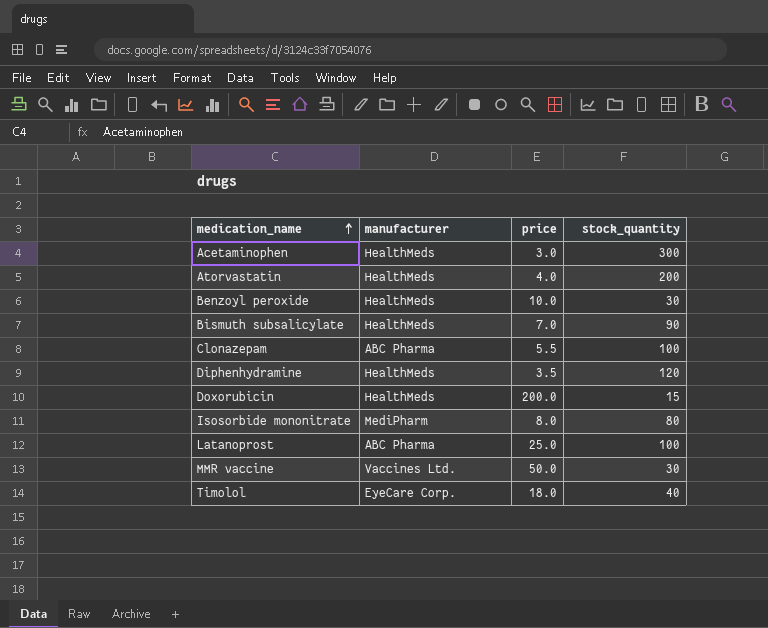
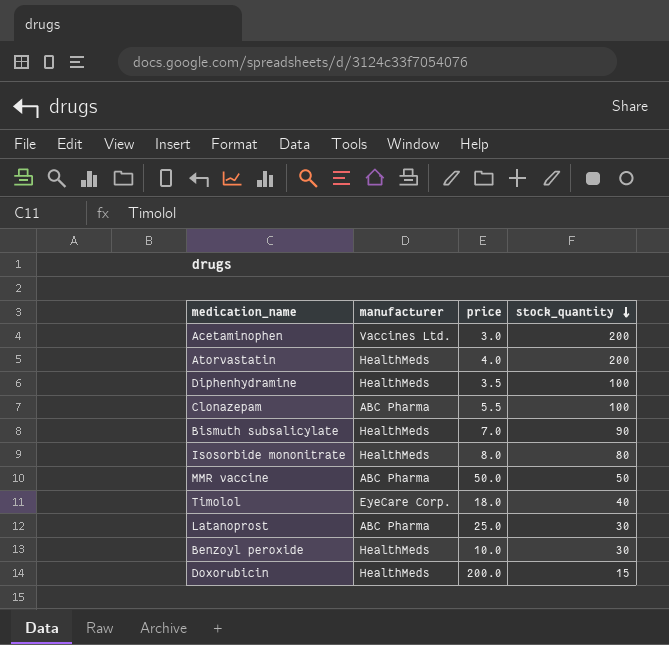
row order: medication_name ascending -> stock_quantity descending
Acetaminophen | manufacturer: HealthMeds -> Vaccines Ltd.
Acetaminophen | stock_quantity: 300 -> 200
Diphenhydramine | stock_quantity: 120 -> 100
Isosorbide mononitrate | manufacturer: MediPharm -> HealthMeds
MMR vaccine | manufacturer: Vaccines Ltd. -> ABC Pharma
MMR vaccine | stock_quantity: 30 -> 50
Latanoprost | stock_quantity: 100 -> 30

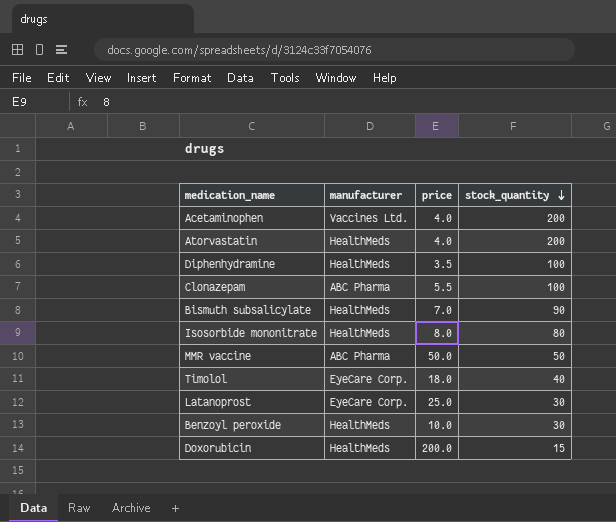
Acetaminophen | price: 3.0 -> 4.0
Latanoprost | manufacturer: ABC Pharma -> EyeCare Corp.

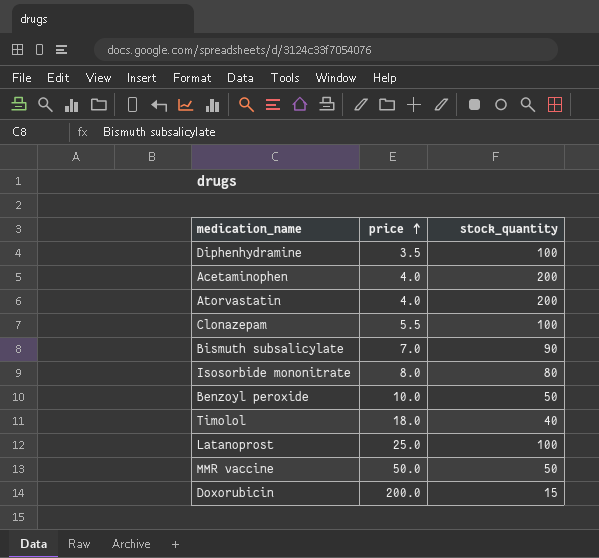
row order: stock_quantity descending -> price ascending
column manufacturer | position: 2 -> none
Benzoyl peroxide | stock_quantity: 30 -> 50
Latanoprost | stock_quantity: 30 -> 100

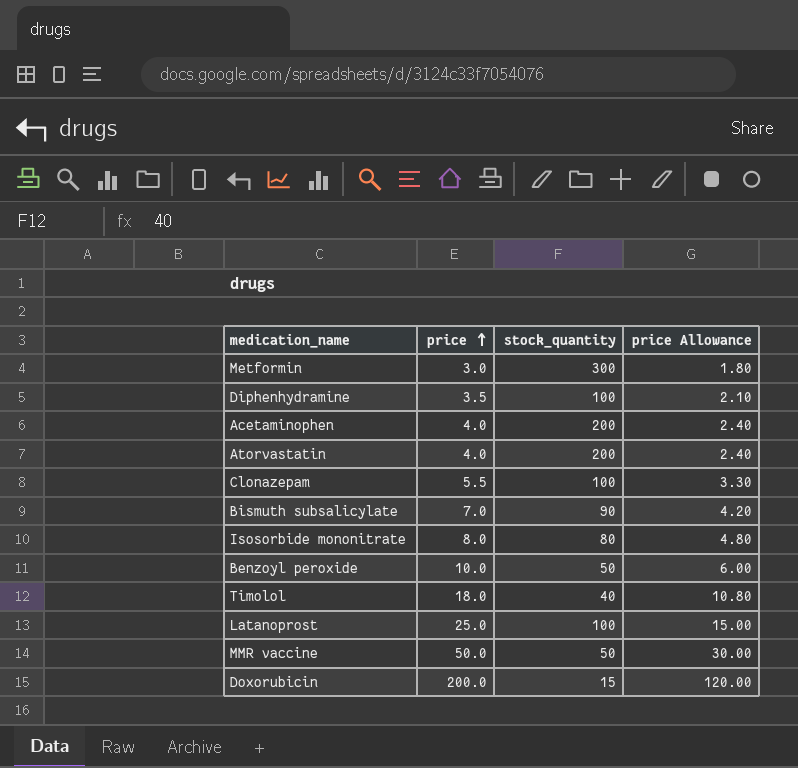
column price Allowance | formula: none -> [price] * 0.6
row Metformin: none -> 3.0 | 300 | 1.80

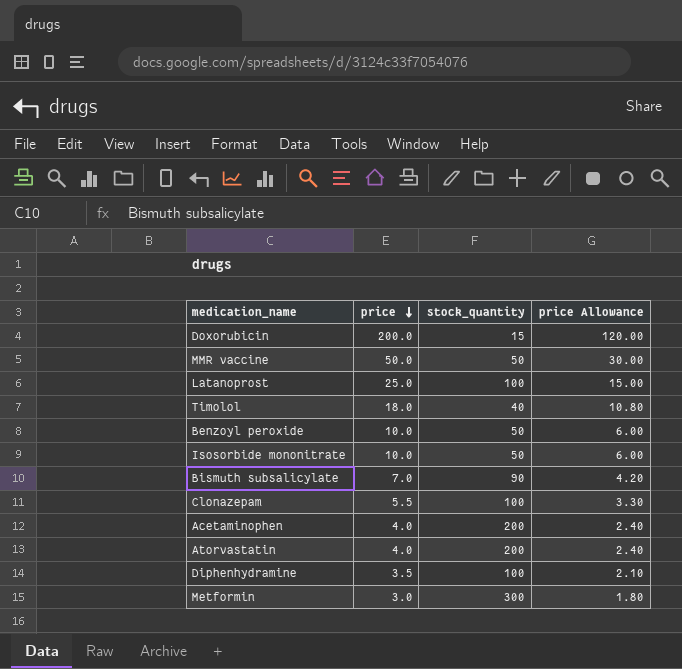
row order: price ascending -> price descending
Isosorbide mononitrate | price: 8.0 -> 10.0
Isosorbide mononitrate | stock_quantity: 80 -> 50
Isosorbide mononitrate | price Allowance: 4.80 -> 6.00

